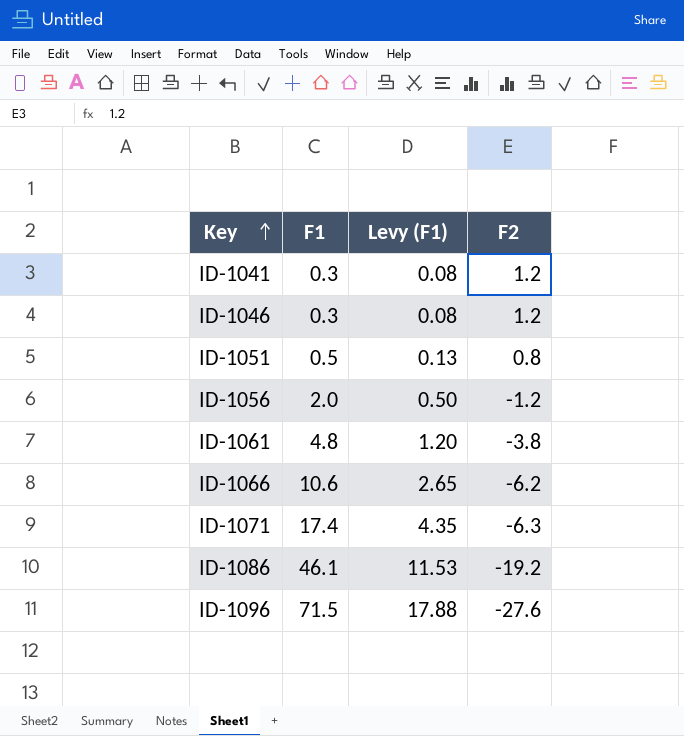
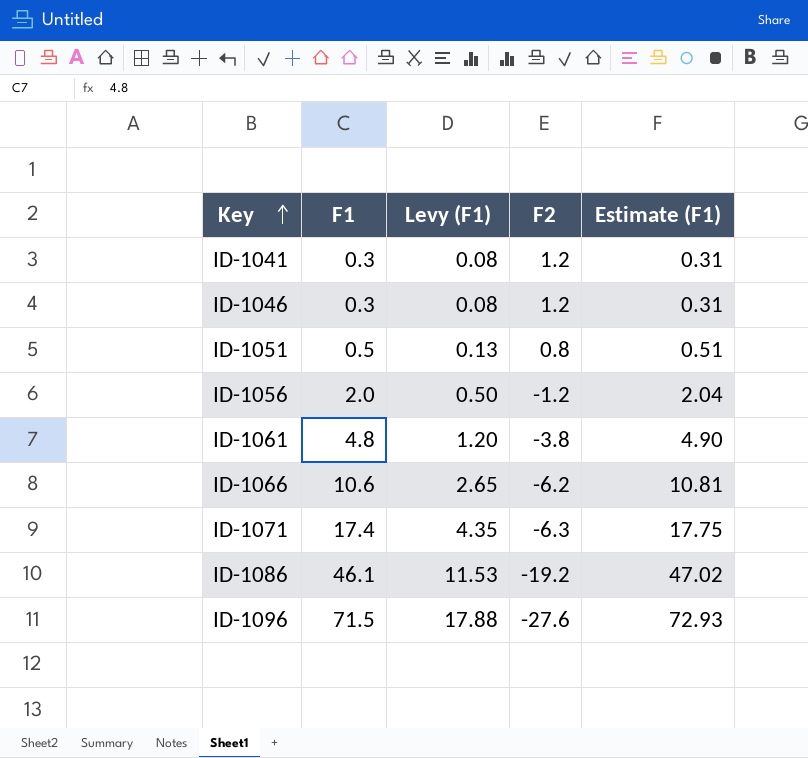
column Estimate (F1) | formula: none -> [F1] * 1.02

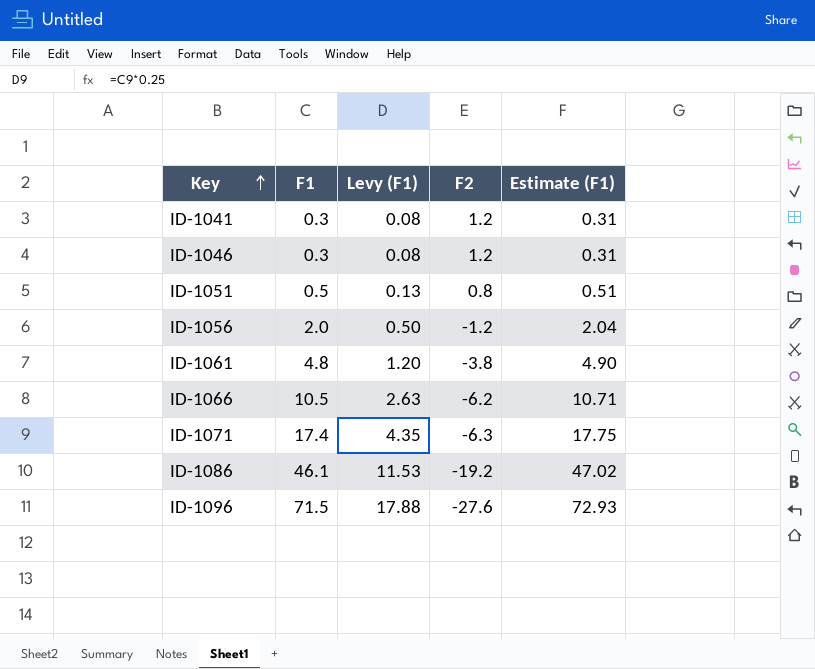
ID-1066 | F1: 10.6 -> 10.5
ID-1066 | Levy (F1): 2.65 -> 2.63
ID-1066 | Estimate (F1): 10.81 -> 10.71

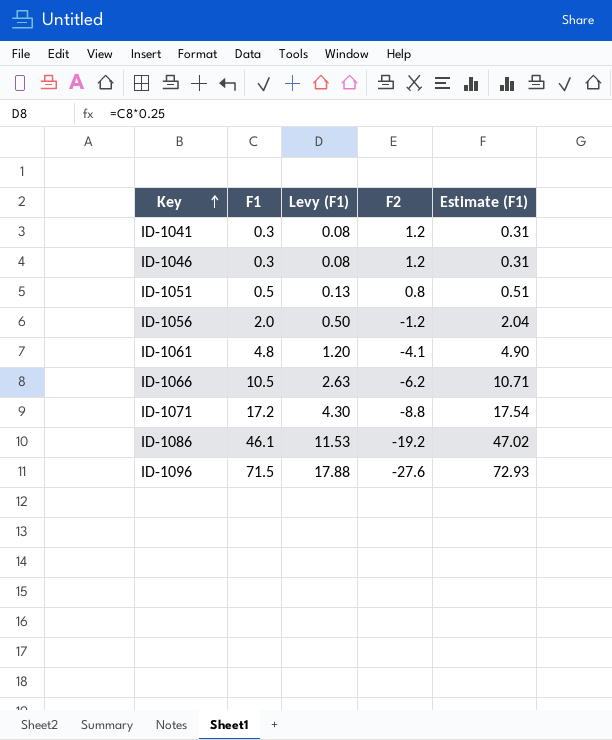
ID-1061 | F2: -3.8 -> -4.1
ID-1071 | F1: 17.4 -> 17.2
ID-1071 | Levy (F1): 4.35 -> 4.30
ID-1071 | F2: -6.3 -> -8.8
ID-1071 | Estimate (F1): 17.75 -> 17.54

